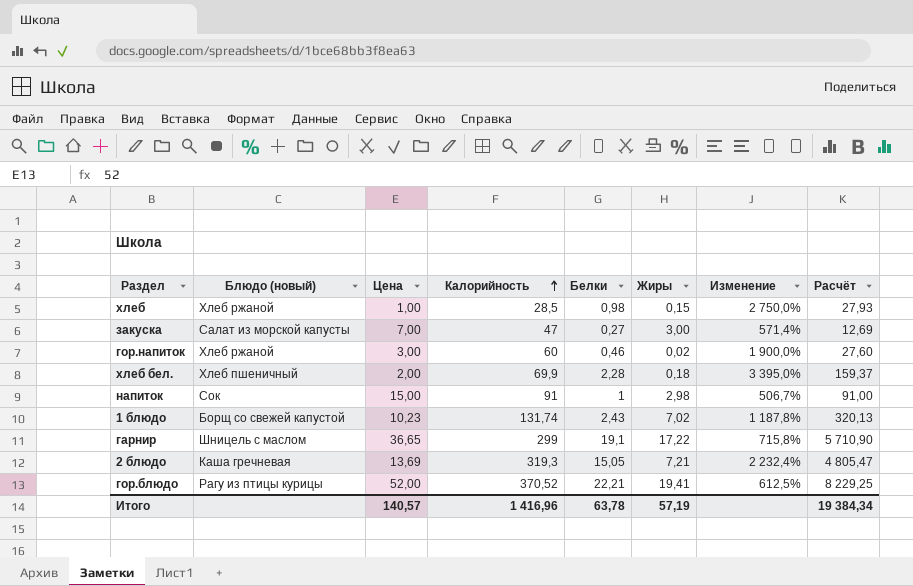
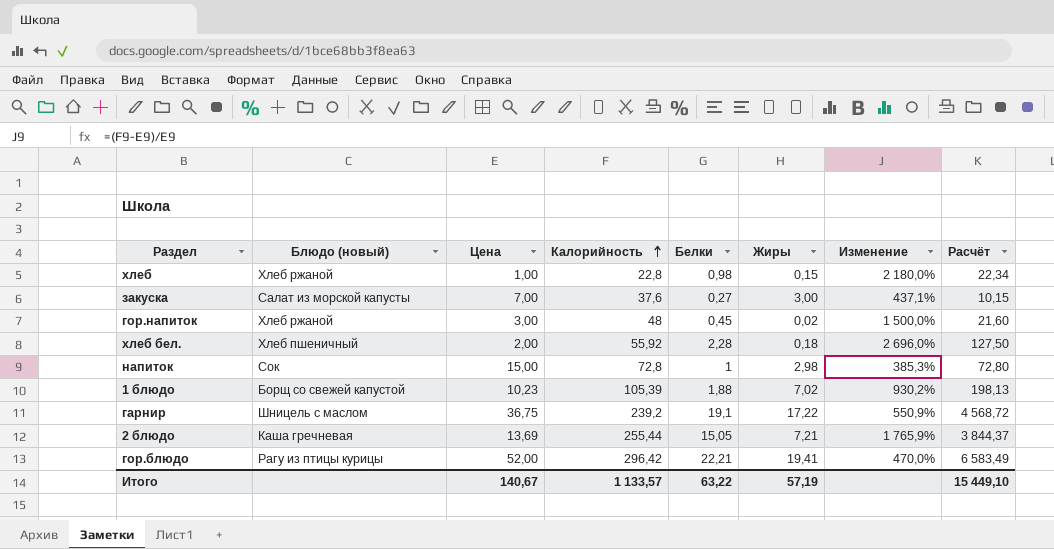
хлеб | Калорийность: 28,5 -> 22,8
хлеб | Изменение: 2 750,0% -> 2 180,0%
хлеб | Расчёт: 27,93 -> 22,34
закуска | Калорийность: 47 -> 37,6
закуска | Изменение: 571,4% -> 437,1%
закуска | Расчёт: 12,69 -> 10,15
гор.напиток | Калорийность: 60 -> 48
гор.напиток | Белки: 0,46 -> 0,45
гор.напиток | Изменение: 1 900,0% -> 1 500,0%
гор.напиток | Расчёт: 27,60 -> 21,60
хлеб бел. | Калорийность: 69,9 -> 55,92
хлеб бел. | Изменение: 3 395,0% -> 2 696,0%
хлеб бел. | Расчёт: 159,37 -> 127,50
напиток | Калорийность: 91 -> 72,8
напиток | Изменение: 506,7% -> 385,3%
напиток | Расчёт: 91,00 -> 72,80
1 блюдо | Калорийность: 131,74 -> 105,39
1 блюдо | Белки: 2,43 -> 1,88
1 блюдо | Изменение: 1 187,8% -> 930,2%
1 блюдо | Расчёт: 320,13 -> 198,13
гарнир | Цена: 36,65 -> 36,75
гарнир | Калорийность: 299 -> 239,2
гарнир | Изменение: 715,8% -> 550,9%
гарнир | Расчёт: 5 710,90 -> 4 568,72
2 блюдо | Калорийность: 319,3 -> 255,44
2 блюдо | Изменение: 2 232,4% -> 1 765,9%
2 блюдо | Расчёт: 4 805,47 -> 3 844,37
гор.блюдо | Калорийность: 370,52 -> 296,42
гор.блюдо | Изменение: 612,5% -> 470,0%
гор.блюдо | Расчёт: 8 229,25 -> 6 583,49
Итого | Цена: 140,57 -> 140,67
Итого | Калорийность: 1 416,96 -> 1 133,57
Итого | Белки: 63,78 -> 63,22
Итого | Расчёт: 19 384,34 -> 15 449,10

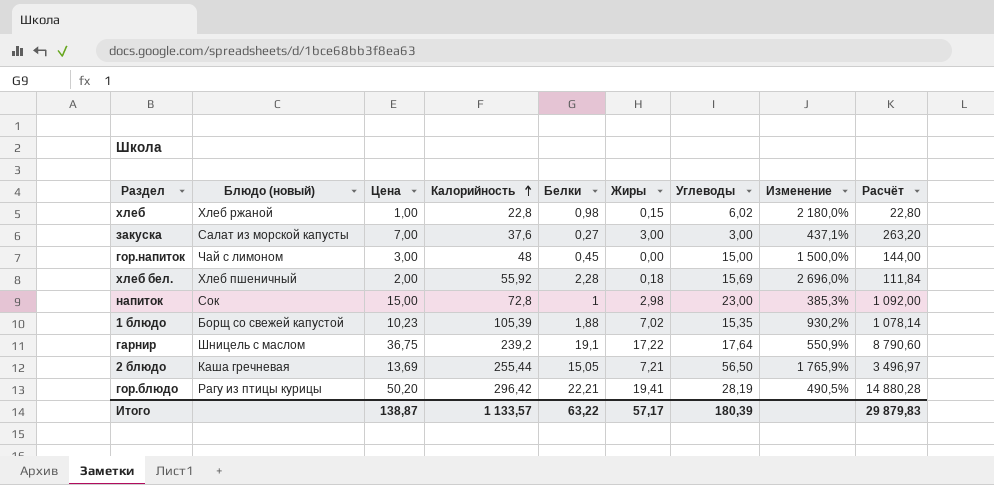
column Углеводы | position: none -> 7
column Расчёт | formula: [Калорийность] * [Белки] -> [Цена] * [Калорийность]
гор.напиток | Блюдо (новый): Хлеб ржаной -> Чай с лимоном
гор.напиток | Жиры: 0,02 -> 0,00
гор.блюдо | Цена: 52,00 -> 50,20
гор.блюдо | Изменение: 470,0% -> 490,5%
Итого | Цена: 140,67 -> 138,87
Итого | Жиры: 57,19 -> 57,17
Итого | Расчёт: 15 449,10 -> 29 879,83

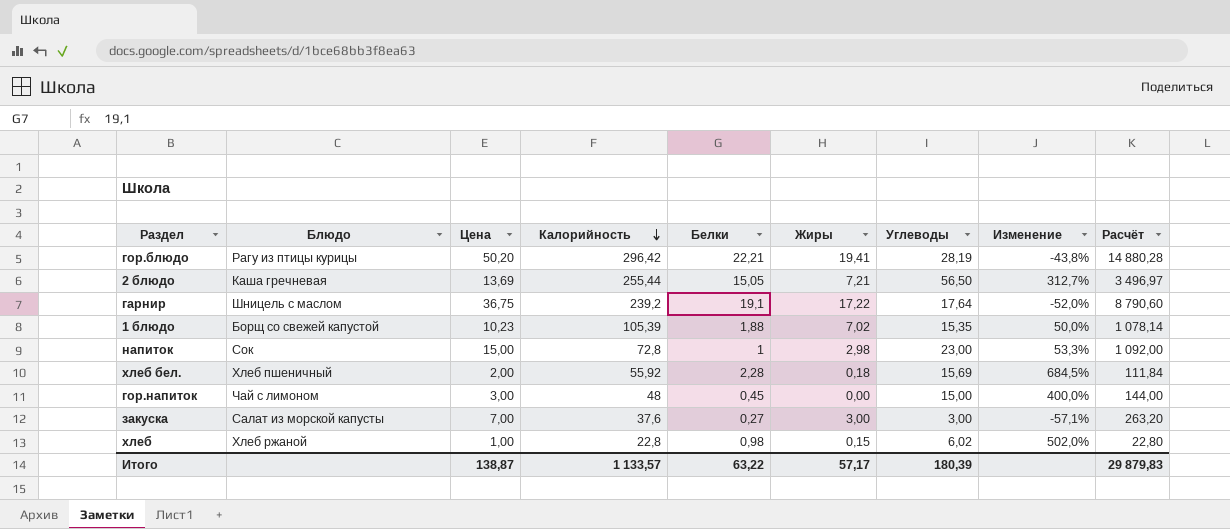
row order: Калорийность ascending -> Калорийность descending
column name: Блюдо (новый) -> Блюдо
column Изменение | formula: ([Калорийность] - [Цена]) / [Цена] -> ([Углеводы] - [Цена]) / [Цена]

